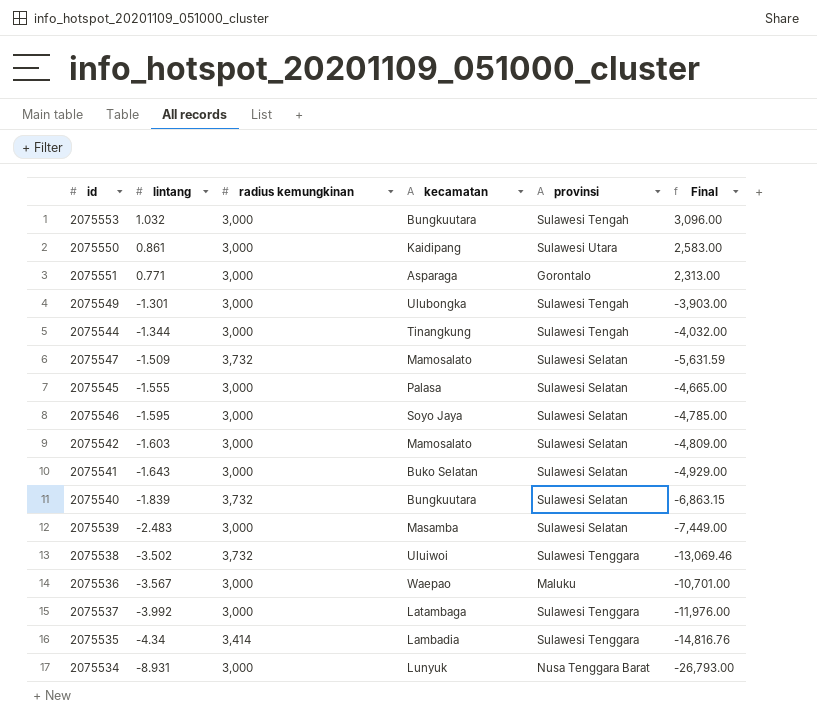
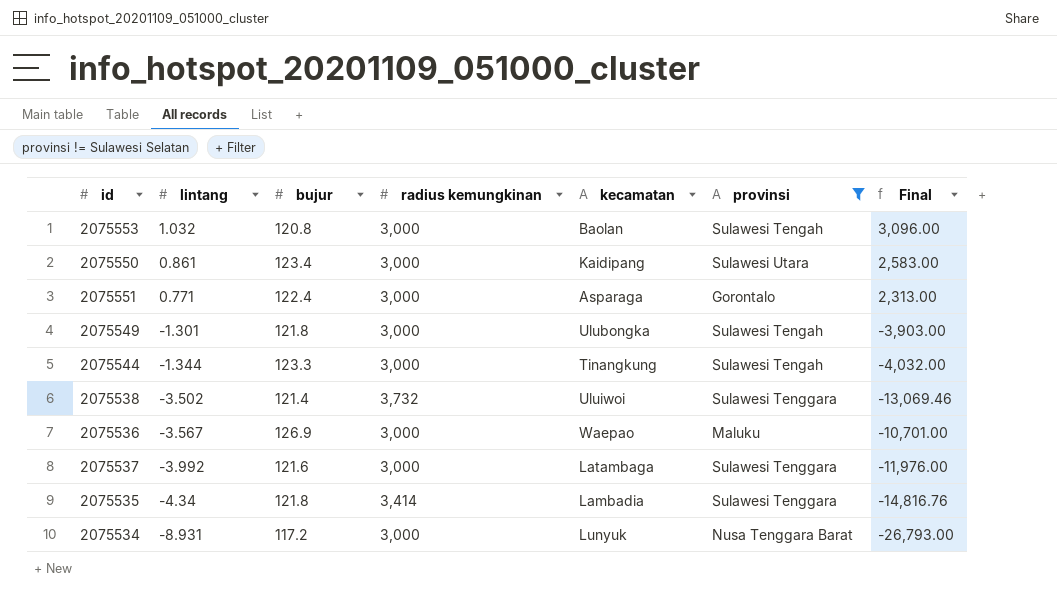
filter: none -> provinsi != Sulawesi Selatan
column bujur | position: none -> 3
2075553 | kecamatan: Bungkuutara -> Baolan

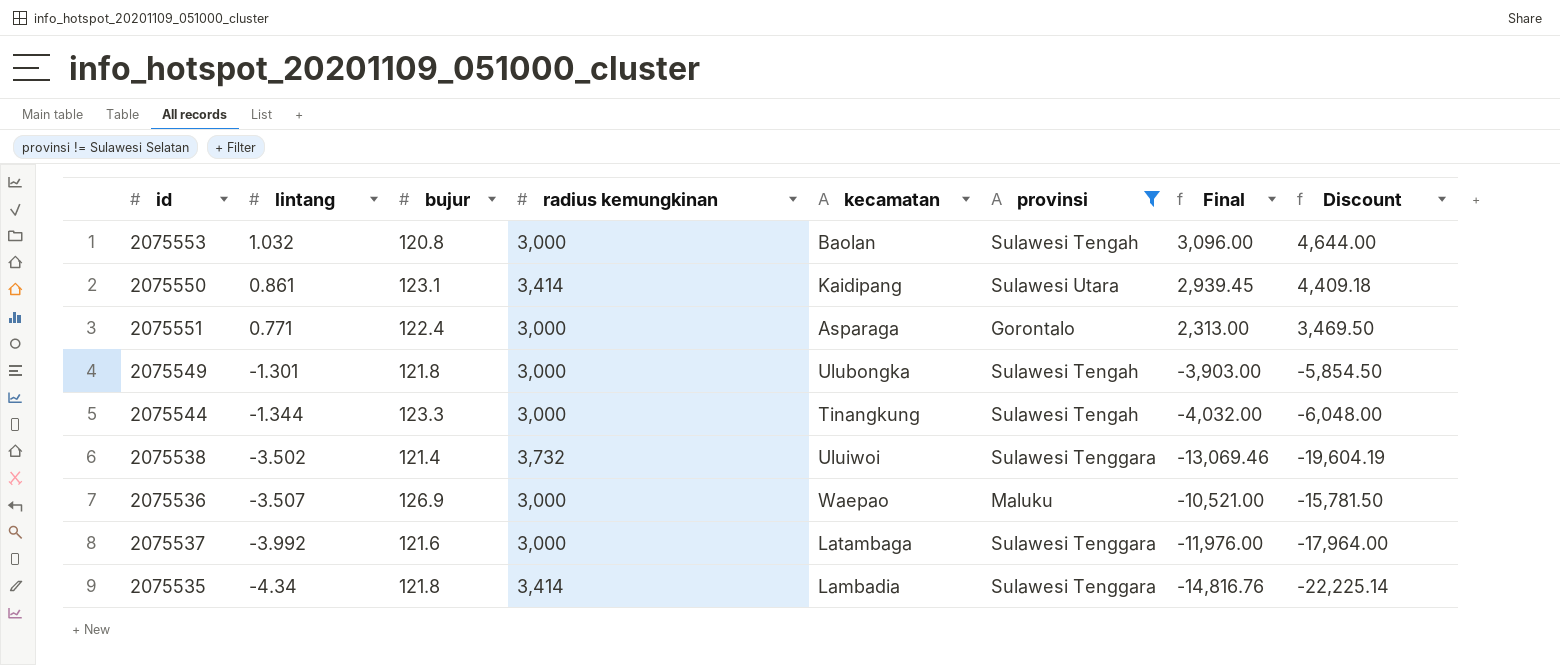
column Discount | formula: none -> [Final] * 1.5
row 2075534: -8.931 | 117.2 | 3,000 | Lunyuk | Nusa Tenggara Barat | -26,793.00 -> none
2075550 | bujur: 123.4 -> 123.1
2075550 | radius kemungkinan: 3,000 -> 3,414
2075550 | Final: 2,583.00 -> 2,939.45
2075536 | lintang: -3.567 -> -3.507
2075536 | Final: -10,701.00 -> -10,521.00

